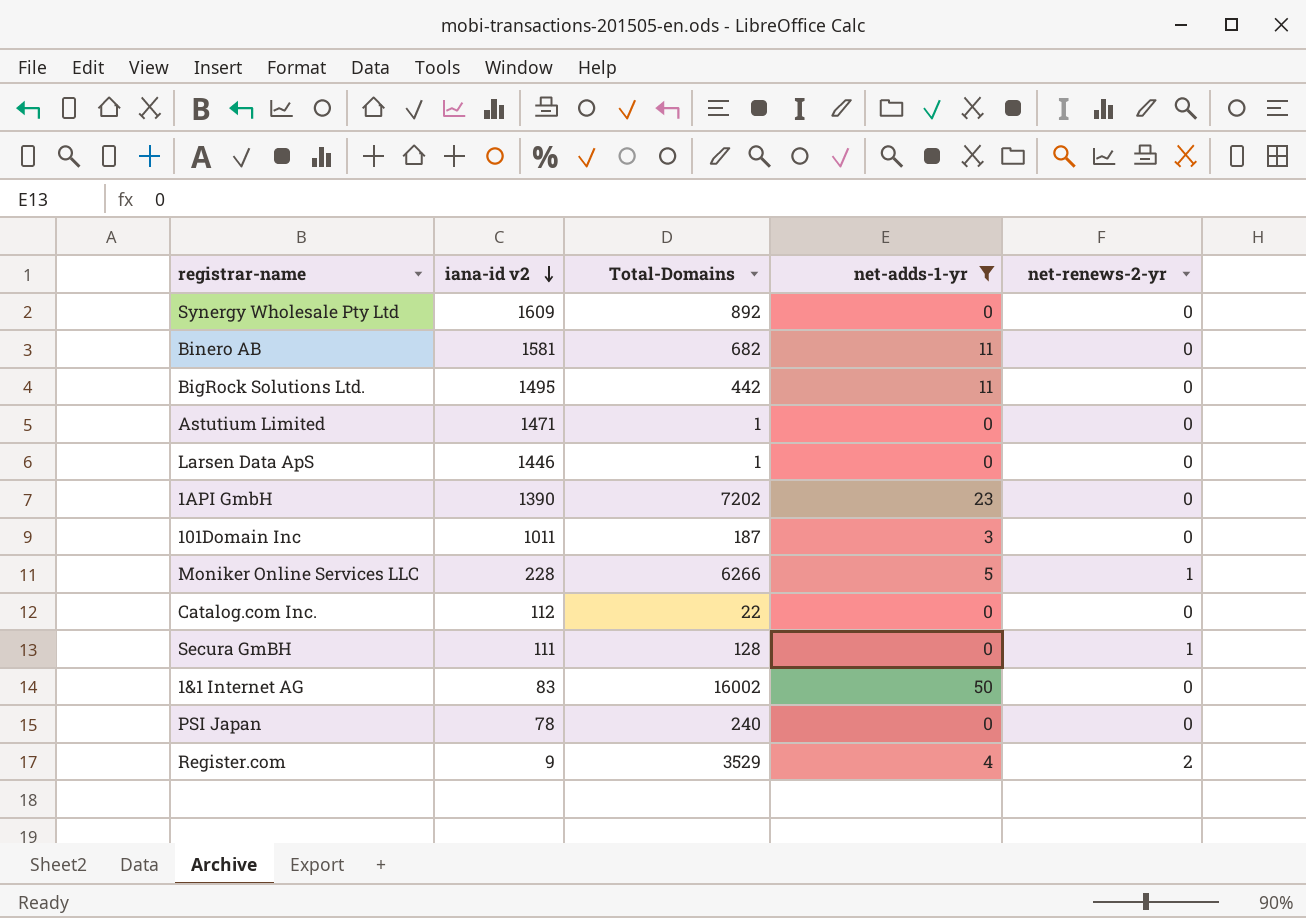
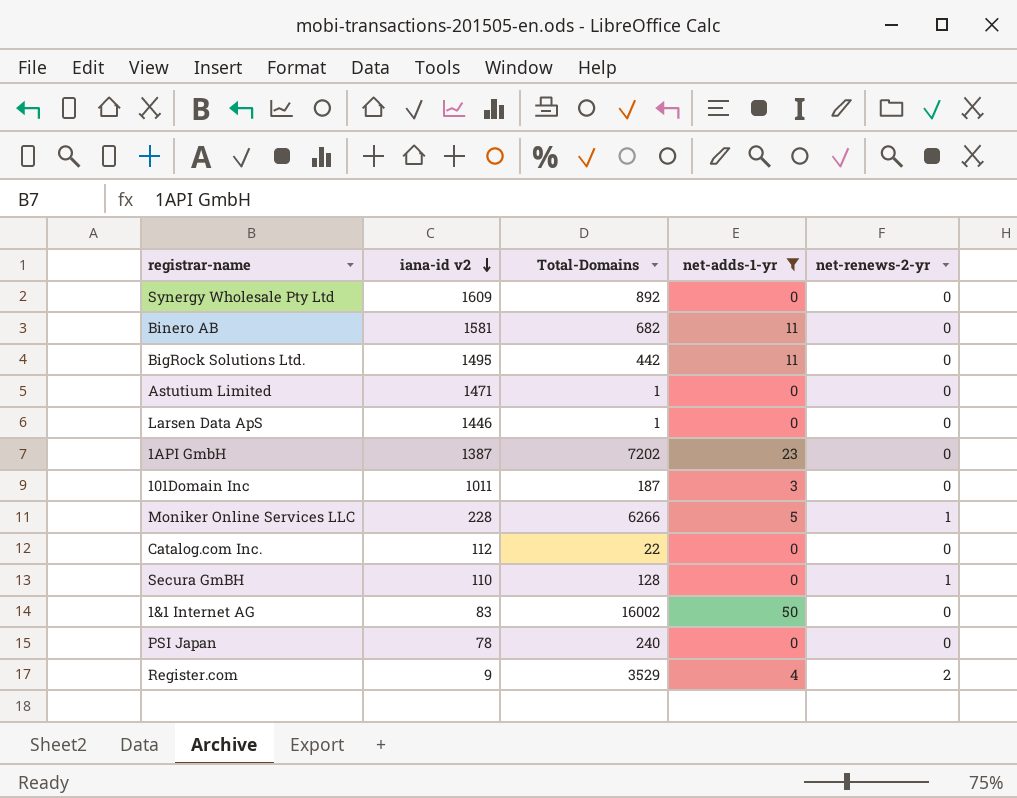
1API GmbH | iana-id v2: 1390 -> 1387
Secura GmBH | iana-id v2: 111 -> 110

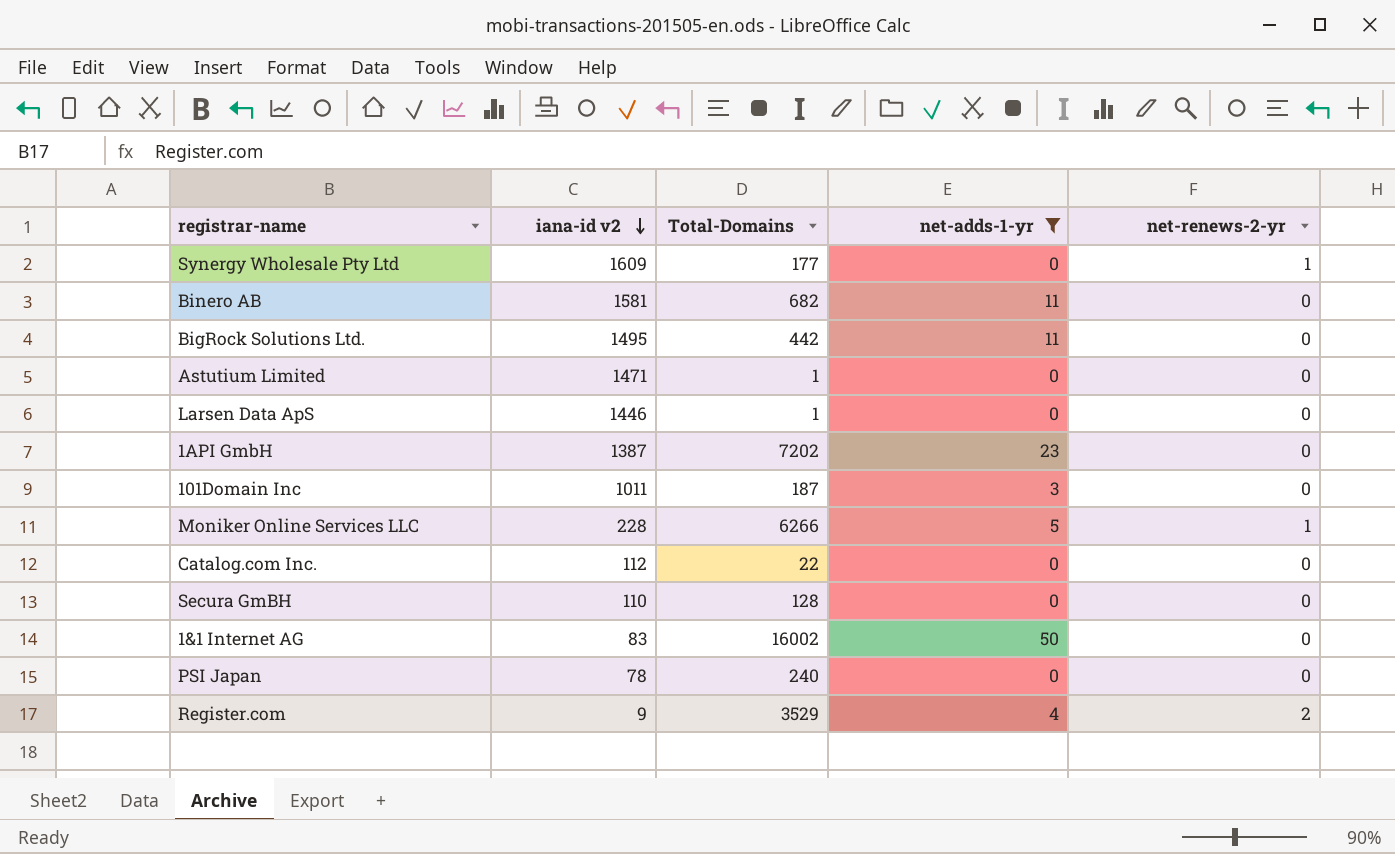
Synergy Wholesale Pty Ltd | Total-Domains: 892 -> 177
Synergy Wholesale Pty Ltd | net-renews-2-yr: 0 -> 1
Secura GmBH | net-renews-2-yr: 1 -> 0

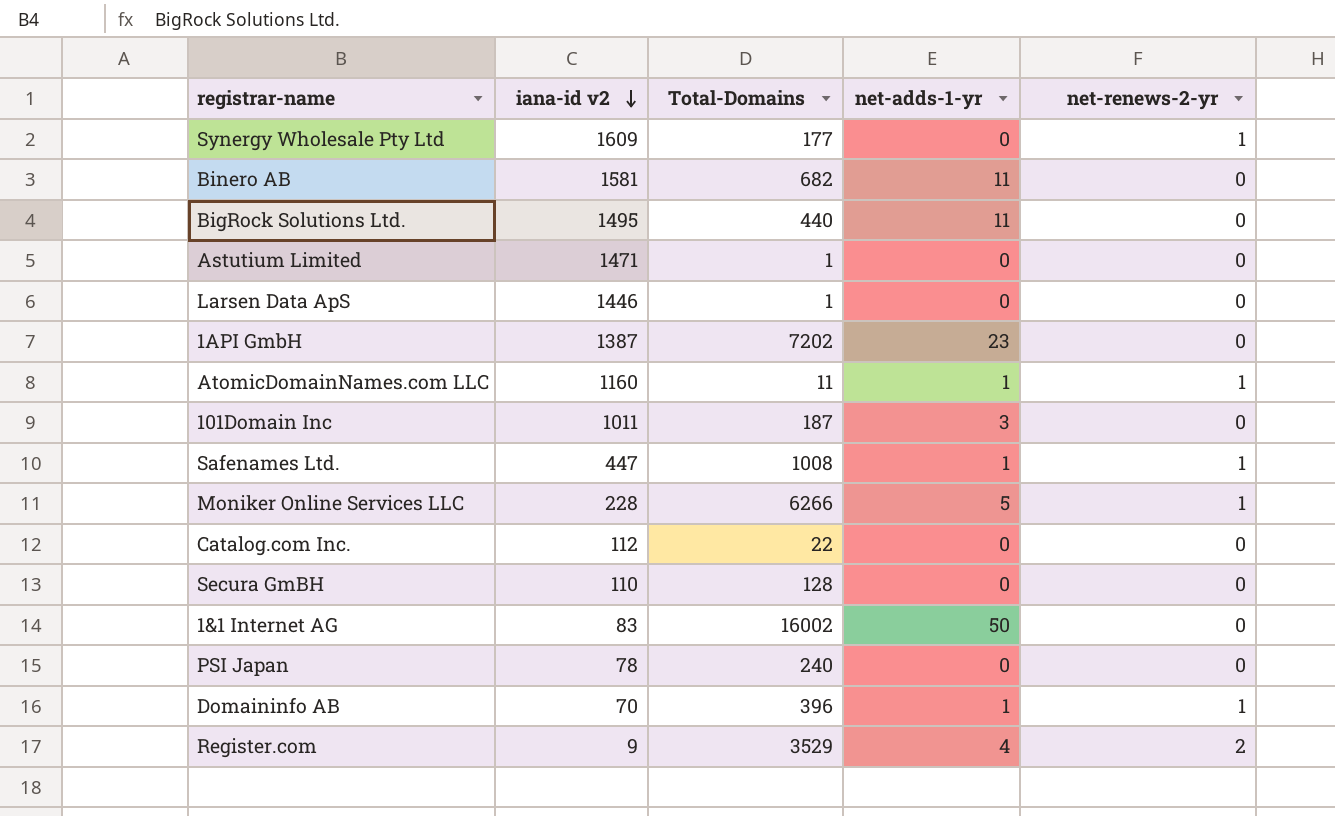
filter: net-adds-1-yr != 1 -> none
BigRock Solutions Ltd. | Total-Domains: 442 -> 440

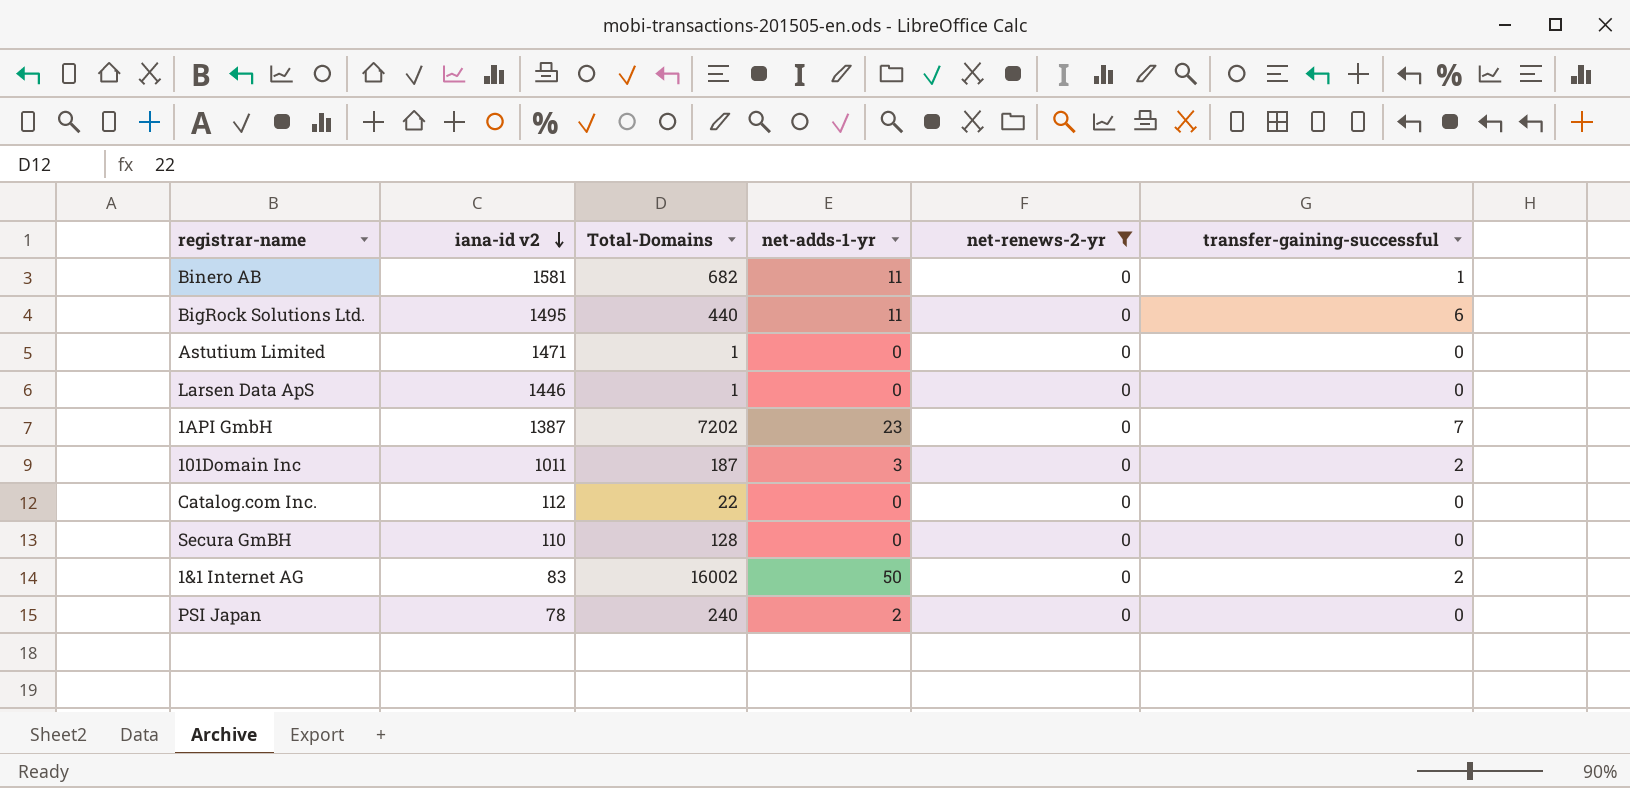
filter: none -> net-renews-2-yr = 0
column transfer-gaining-successful | position: none -> 6
PSI Japan | net-adds-1-yr: 0 -> 2

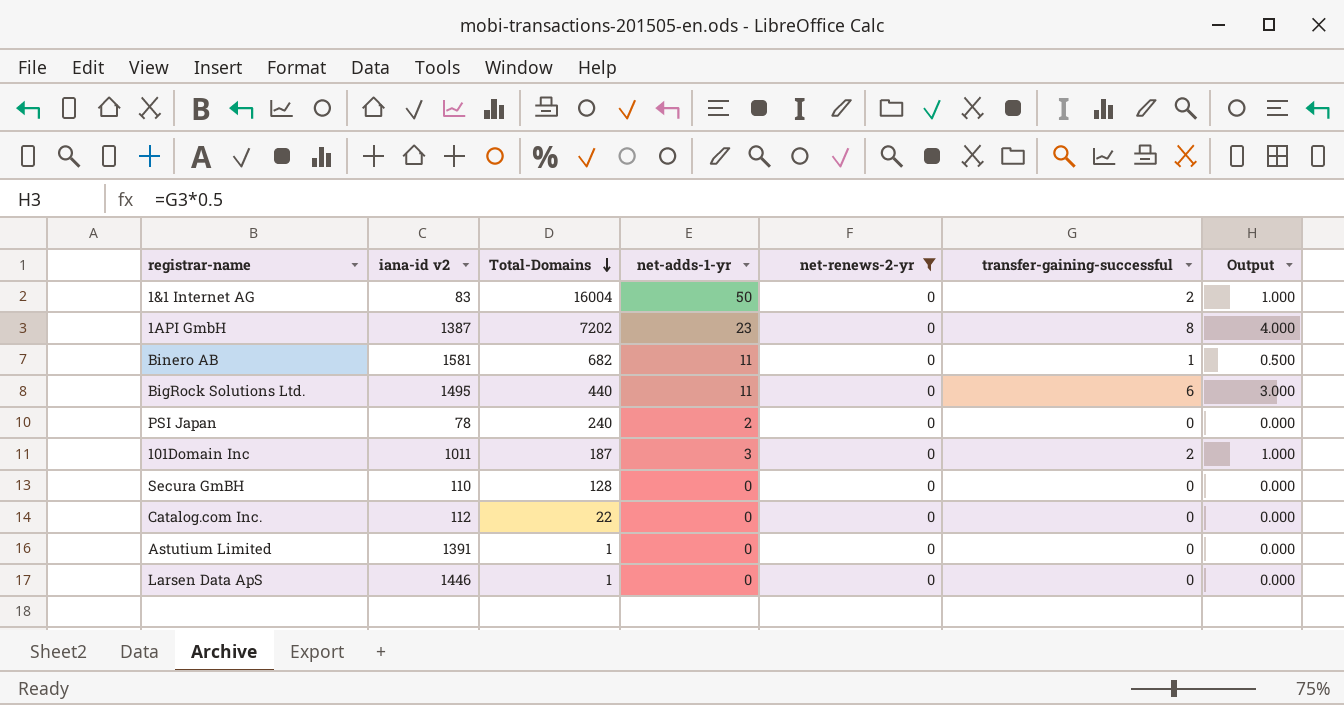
row order: iana-id v2 descending -> Total-Domains descending
column Output | formula: none -> [transfer-gaining-successful] * 0.5
1&1 Internet AG | Total-Domains: 16002 -> 16004
1API GmbH | transfer-gaining-successful: 7 -> 8
Astutium Limited | iana-id v2: 1471 -> 1391

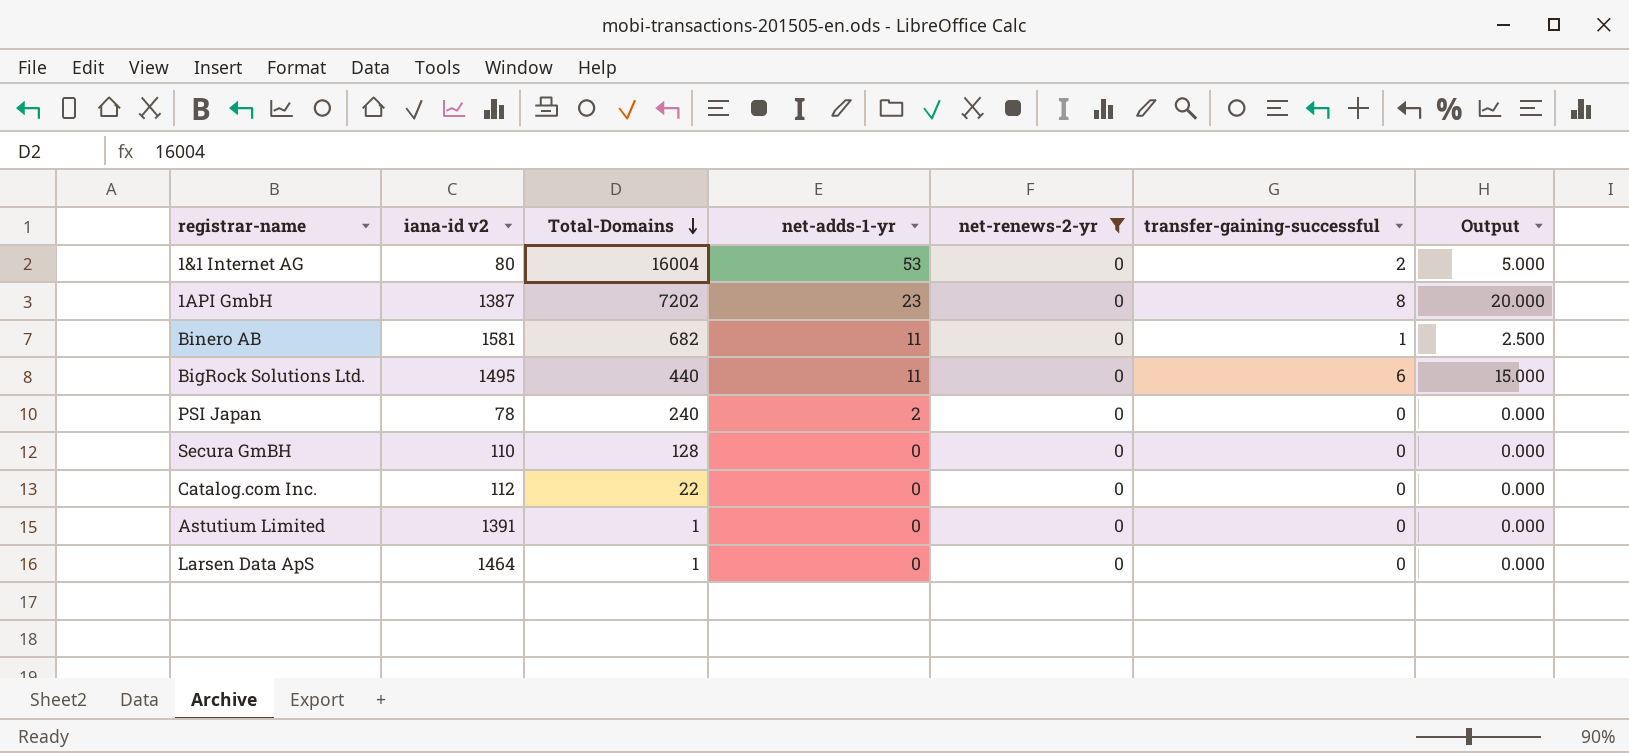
column Output | formula: [transfer-gaining-successful] * 0.5 -> [transfer-gaining-successful] * 2.5
row 101Domain Inc: 1011 | 187 | 3 | 0 | 2 | 1.000 -> none
1&1 Internet AG | iana-id v2: 83 -> 80
1&1 Internet AG | net-adds-1-yr: 50 -> 53
Larsen Data ApS | iana-id v2: 1446 -> 1464

